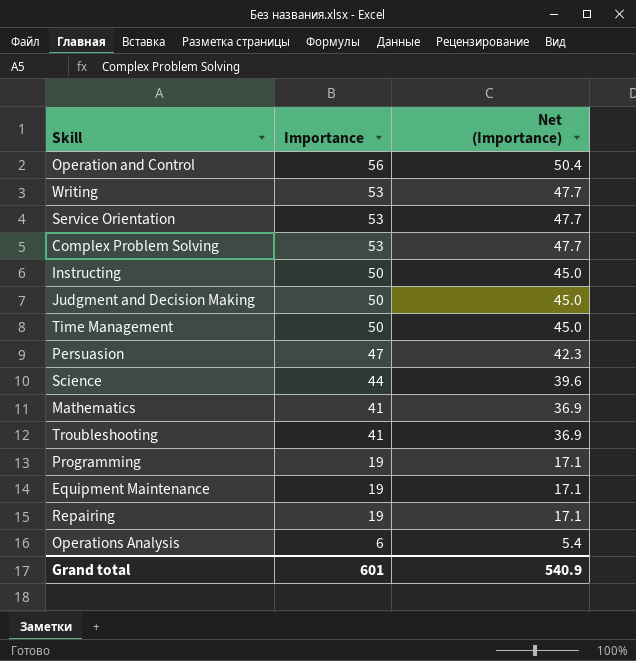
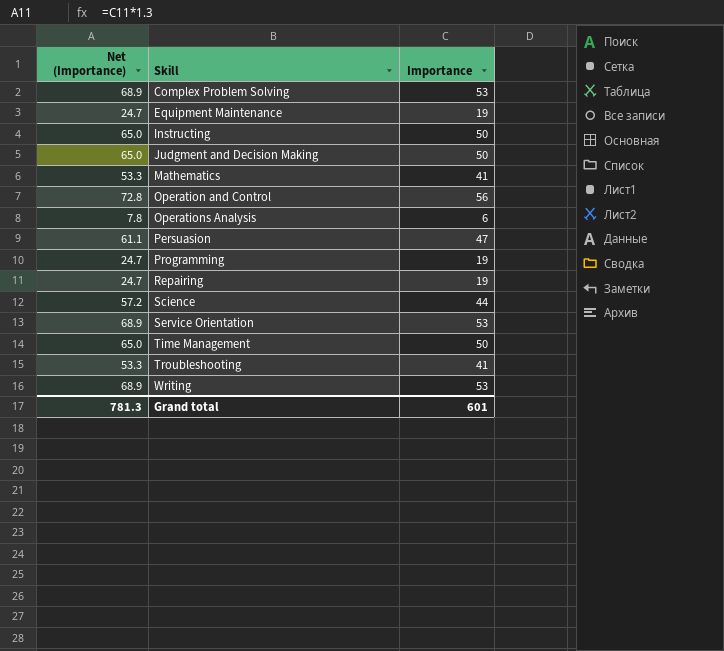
row order: Importance descending -> Skill ascending
column Net (Importance) | formula: [Importance] * 0.9 -> [Importance] * 1.3
column Net (Importance) | position: 3 -> 1
Grand total | Net (Importance): 540.9 -> 781.3

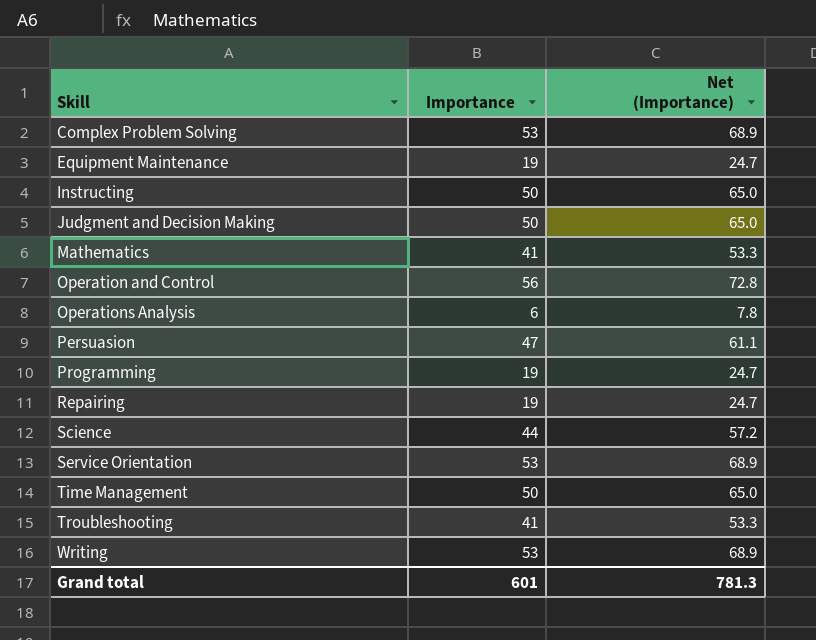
column Net (Importance) | position: 1 -> 3

